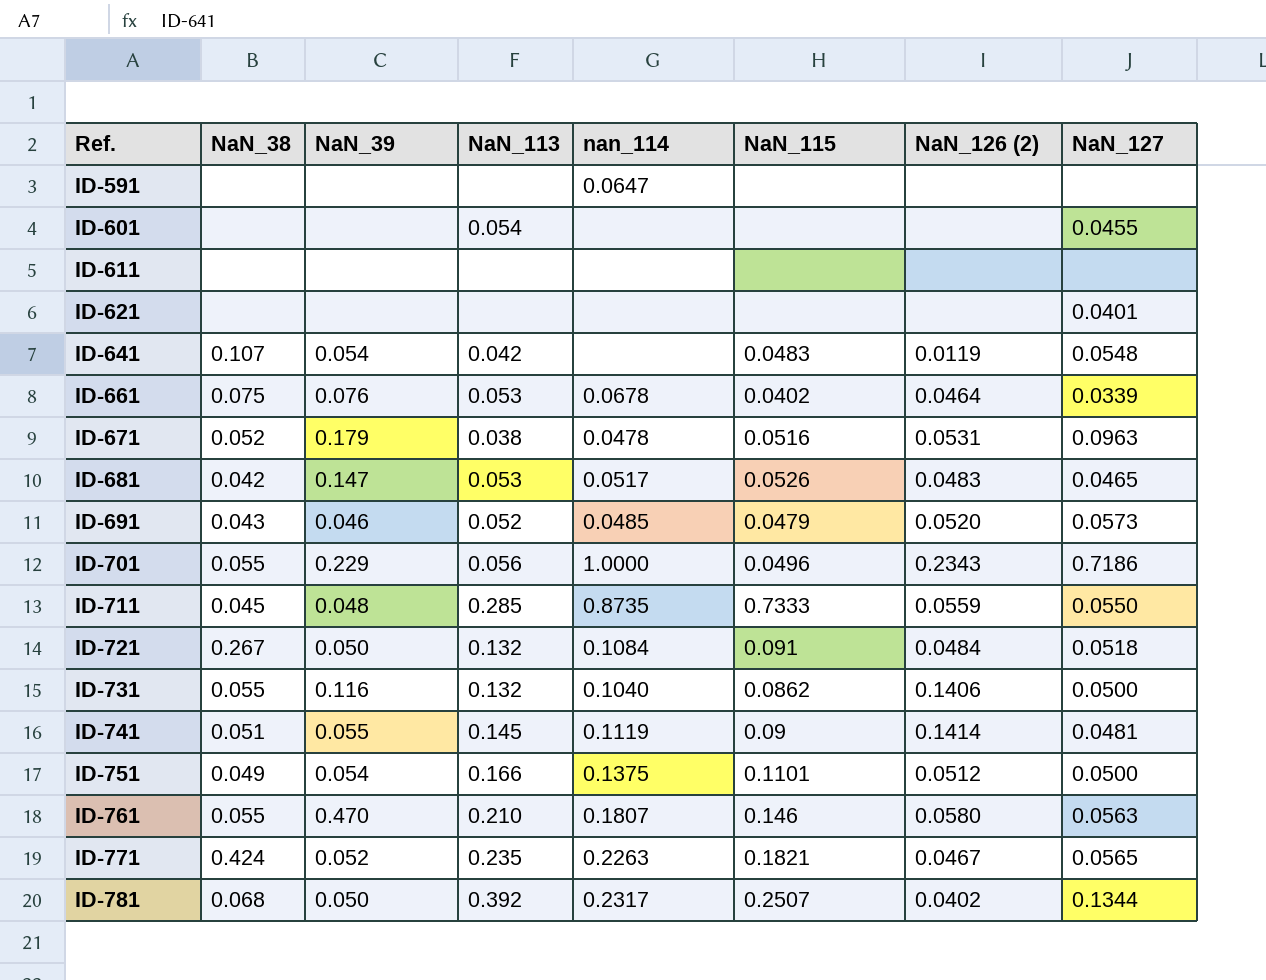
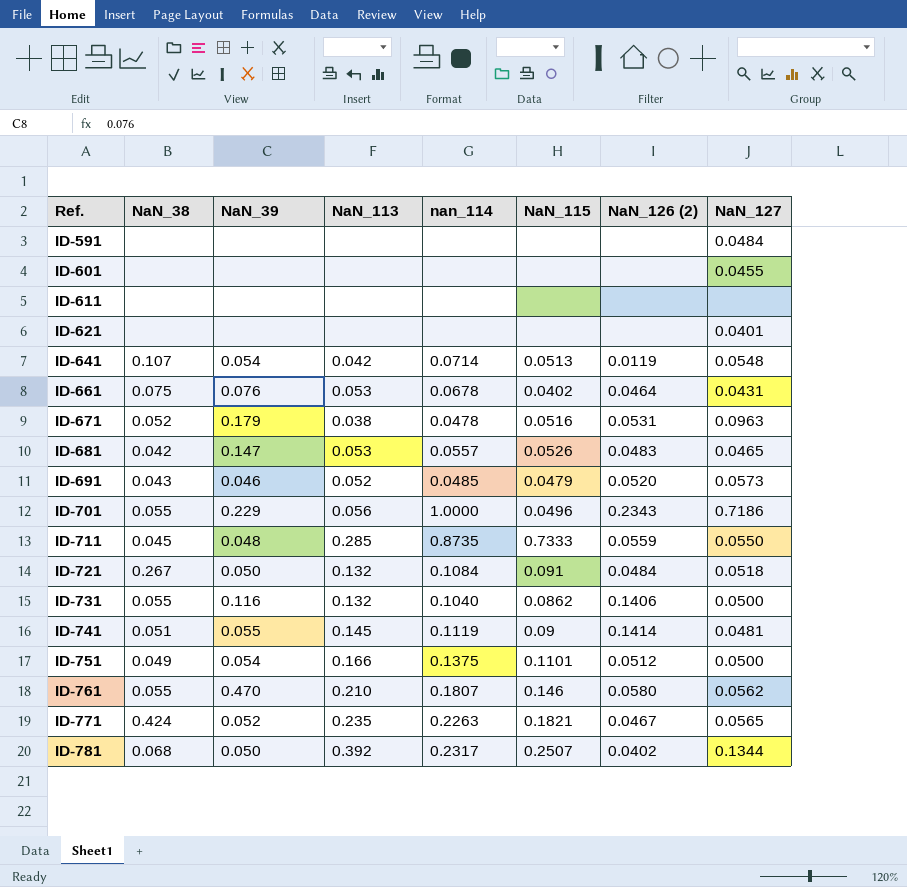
ID-591 | nan_114: 0.0647 -> none
ID-591 | NaN_127: none -> 0.0484
ID-601 | NaN_113: 0.054 -> none
ID-641 | nan_114: none -> 0.0714
ID-641 | NaN_115: 0.0483 -> 0.0513
ID-661 | NaN_127: 0.0339 -> 0.0431
ID-681 | nan_114: 0.0517 -> 0.0557
ID-761 | NaN_127: 0.0563 -> 0.0562

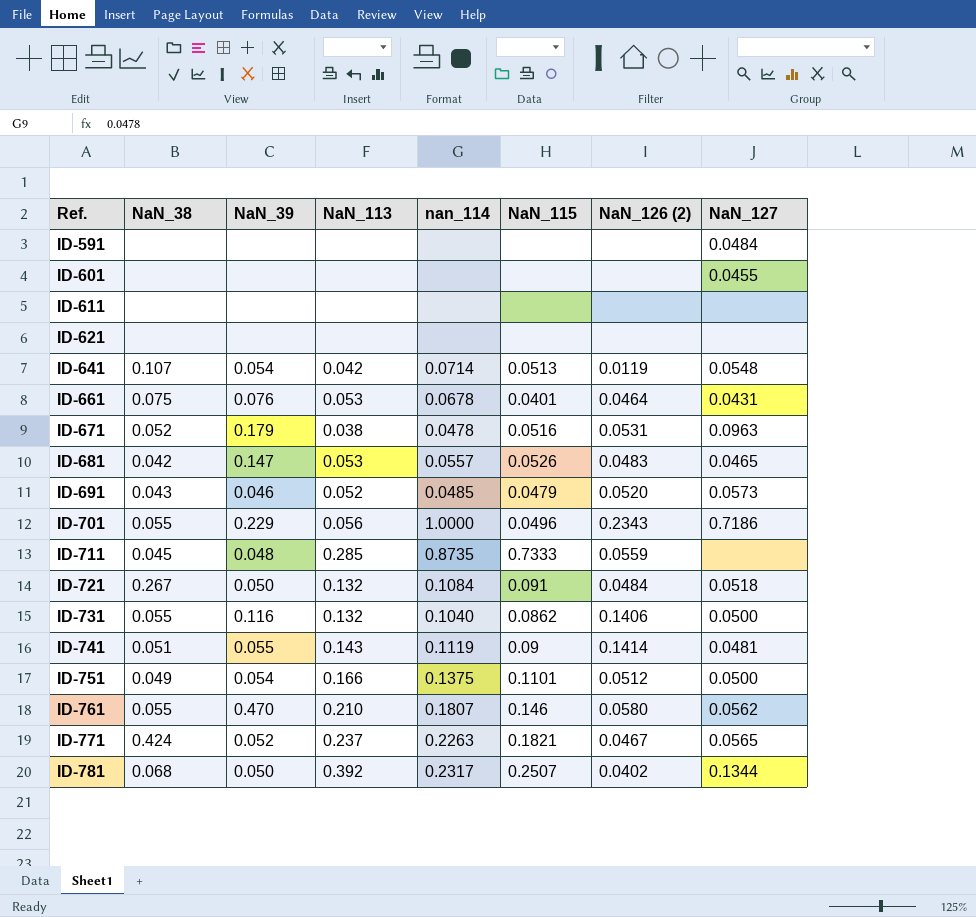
ID-621 | NaN_127: 0.0401 -> none
ID-661 | NaN_115: 0.0402 -> 0.0401
ID-711 | NaN_127: 0.0550 -> none
ID-741 | NaN_113: 0.145 -> 0.143
ID-771 | NaN_113: 0.235 -> 0.237

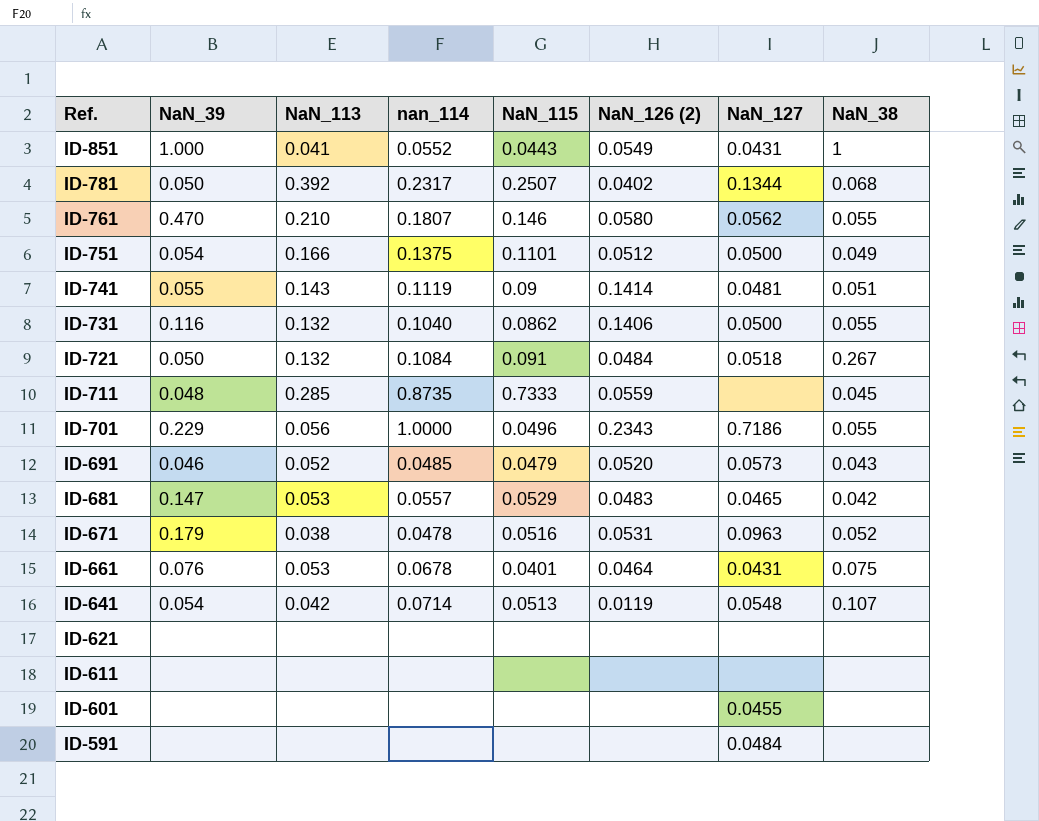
row order: Ref. ascending -> Ref. descending
column NaN_38 | position: 2 -> 8
row ID-771: 0.424 | 0.052 | 0.237 | 0.2263 | 0.1821 | 0.0467 | 0.0565 -> none
row ID-851: none -> 1.000 | 0.041 | 0.0552 | 0.0443 | 0.0549 | 0.0431 | 1
ID-681 | NaN_115: 0.0526 -> 0.0529

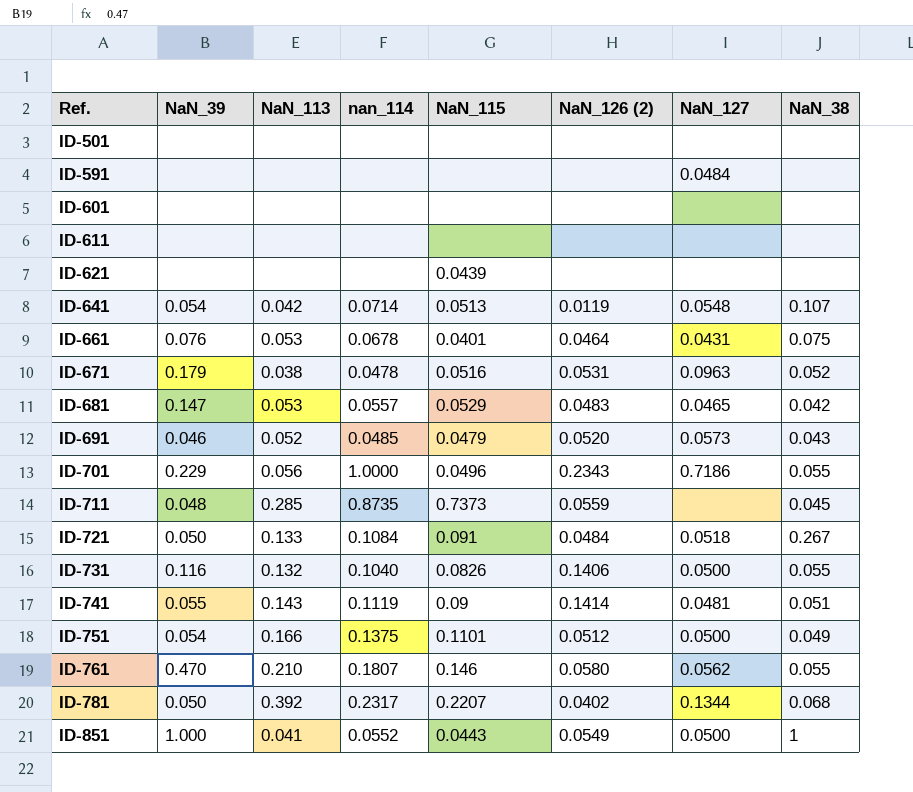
row order: Ref. descending -> Ref. ascending
row ID-501: none -> none | none | none | none | none | none | none
ID-601 | NaN_127: 0.0455 -> none
ID-621 | NaN_115: none -> 0.0439
ID-711 | NaN_115: 0.7333 -> 0.7373
ID-721 | NaN_113: 0.132 -> 0.133
ID-731 | NaN_115: 0.0862 -> 0.0826
ID-781 | NaN_115: 0.2507 -> 0.2207
ID-851 | NaN_127: 0.0431 -> 0.0500

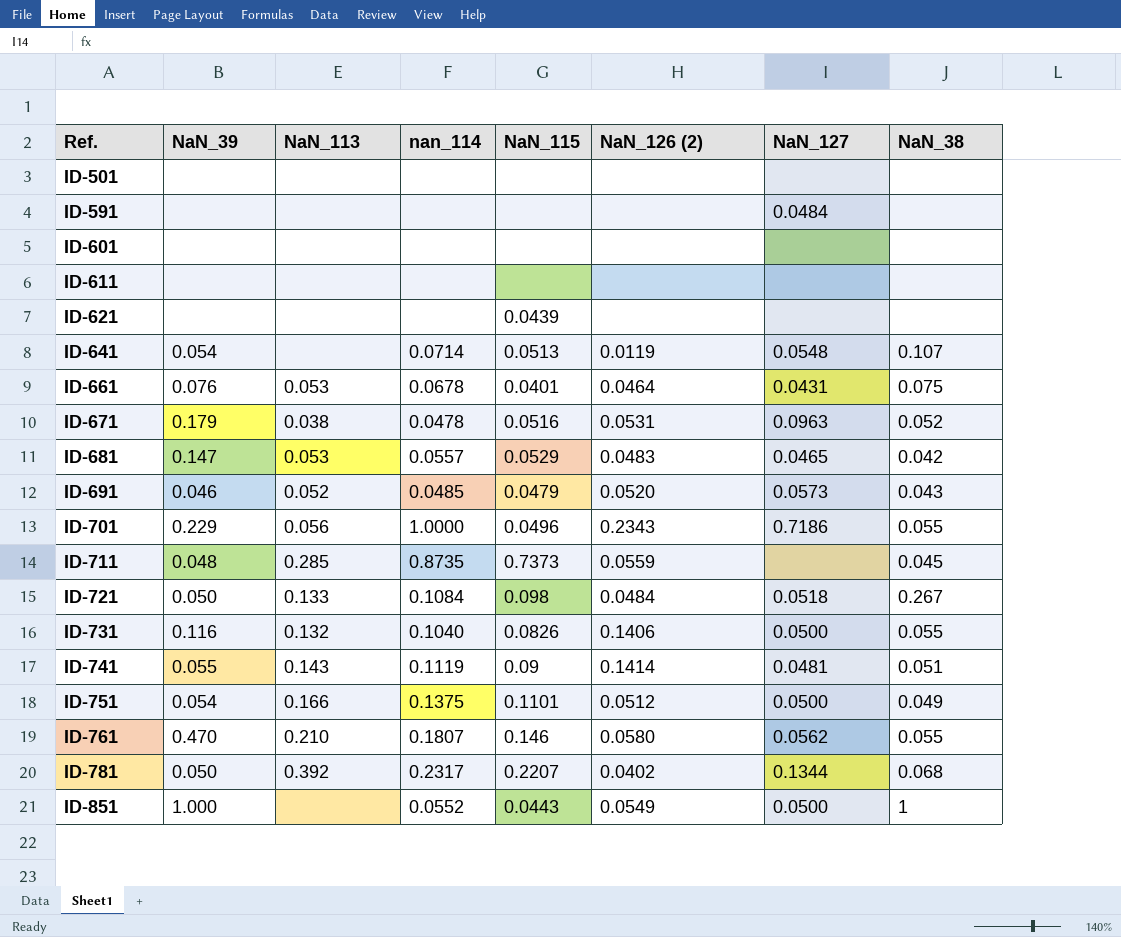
ID-641 | NaN_113: 0.042 -> none
ID-721 | NaN_115: 0.091 -> 0.098
ID-851 | NaN_113: 0.041 -> none

